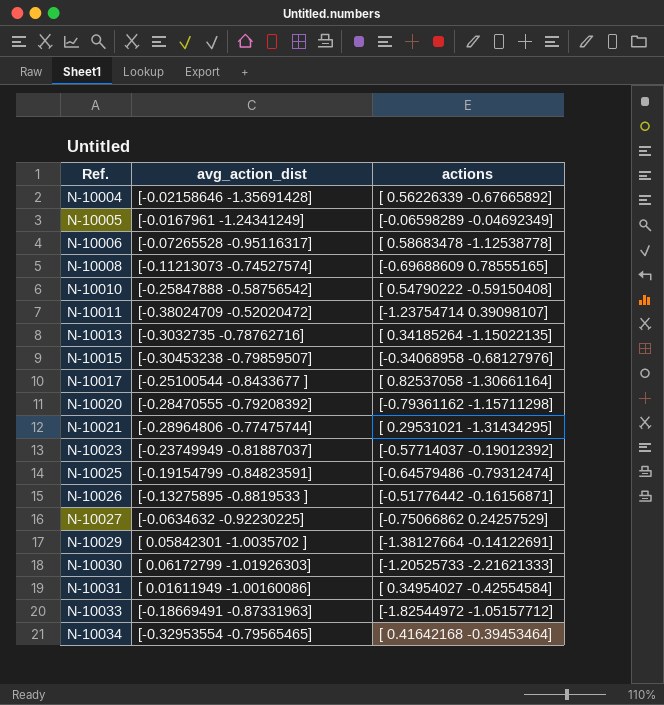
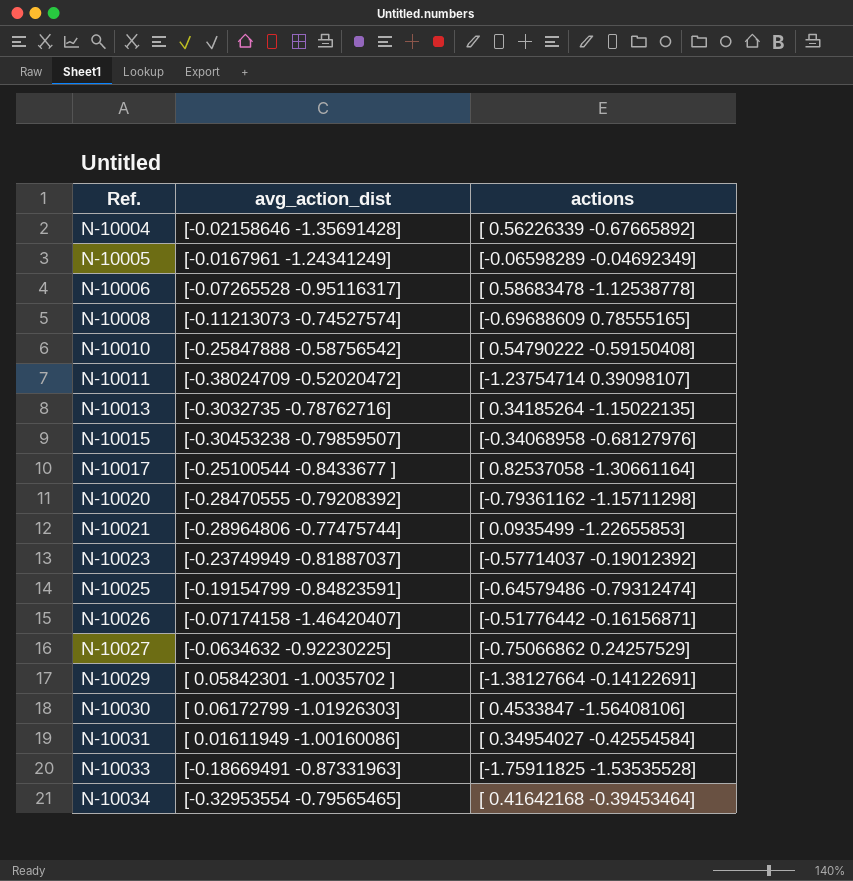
N-10021 | actions: [ 0.29531021 -1.31434295] -> [ 0.0935499 -1.22655853]
N-10026 | avg_action_dist: [-0.13275895 -0.8819533 ] -> [-0.07174158 -1.46420407]
N-10030 | actions: [-1.20525733 -2.21621333] -> [ 0.4533847 -1.56408106]
N-10033 | actions: [-1.82544972 -1.05157712] -> [-1.75911825 -1.53535528]

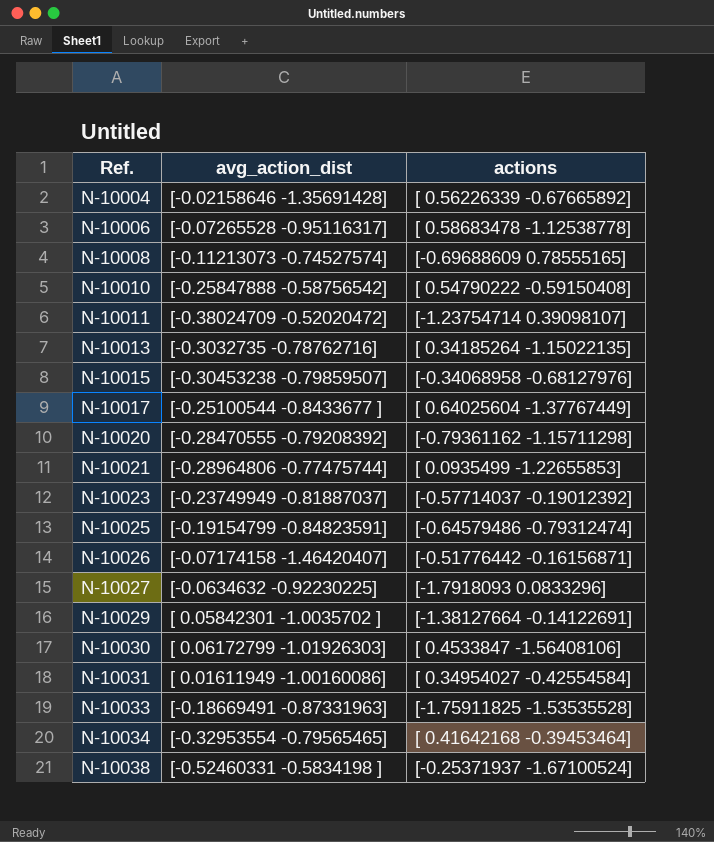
row N-10005: [-0.0167961 -1.24341249] | [-0.06598289 -0.04692349] -> none
N-10017 | actions: [ 0.82537058 -1.30661164] -> [ 0.64025604 -1.37767449]
N-10027 | actions: [-0.75066862 0.24257529] -> [-1.7918093 0.0833296]
row N-10038: none -> [-0.52460331 -0.5834198 ] | [-0.25371937 -1.67100524]

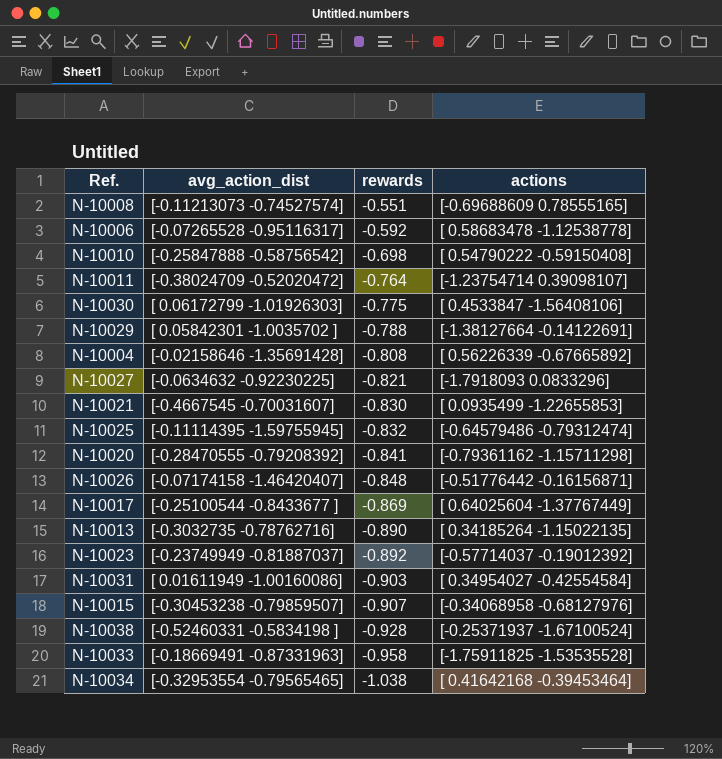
row order: Ref. ascending -> rewards descending
column rewards | position: none -> 3
N-10021 | avg_action_dist: [-0.28964806 -0.77475744] -> [-0.4667545 -0.70031607]
N-10025 | avg_action_dist: [-0.19154799 -0.84823591] -> [-0.11114395 -1.59755945]

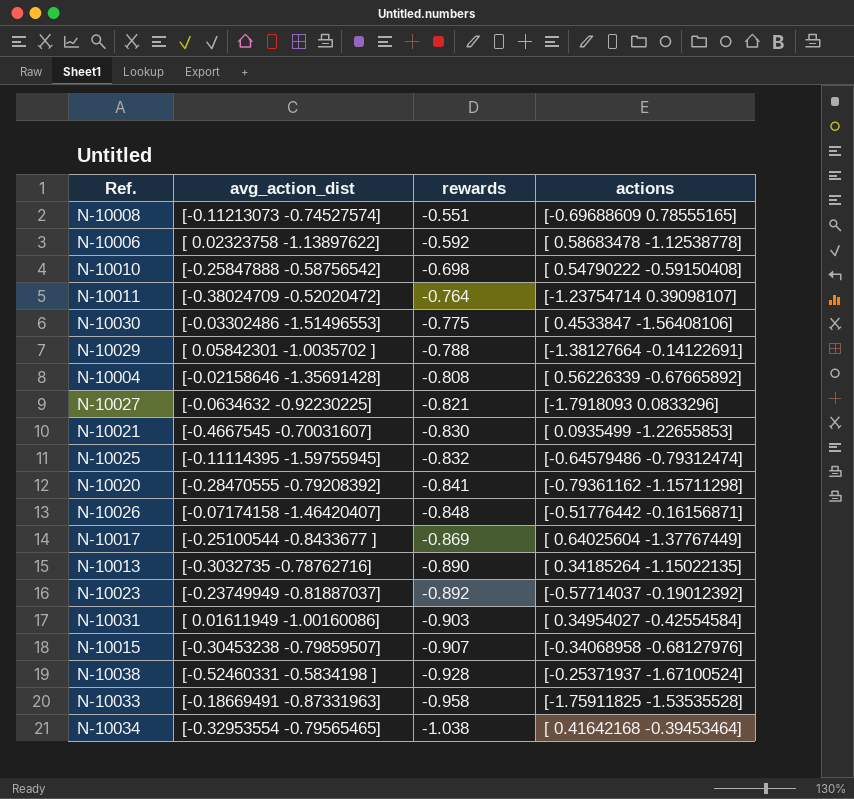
N-10006 | avg_action_dist: [-0.07265528 -0.95116317] -> [ 0.02323758 -1.13897622]
N-10030 | avg_action_dist: [ 0.06172799 -1.01926303] -> [-0.03302486 -1.51496553]

